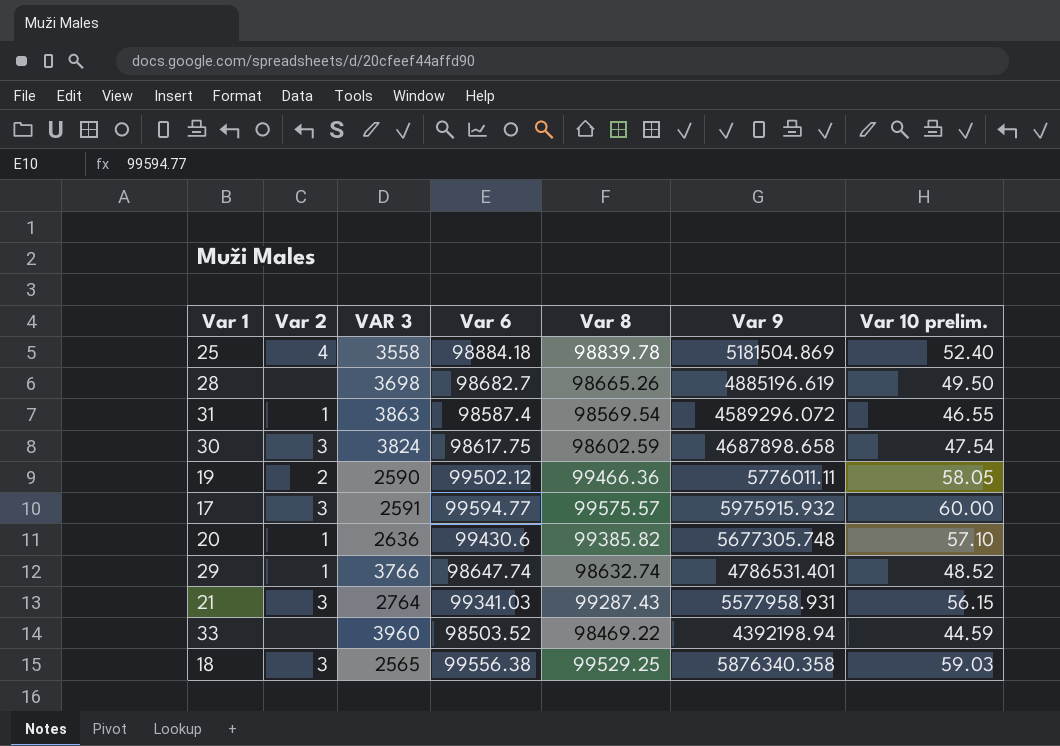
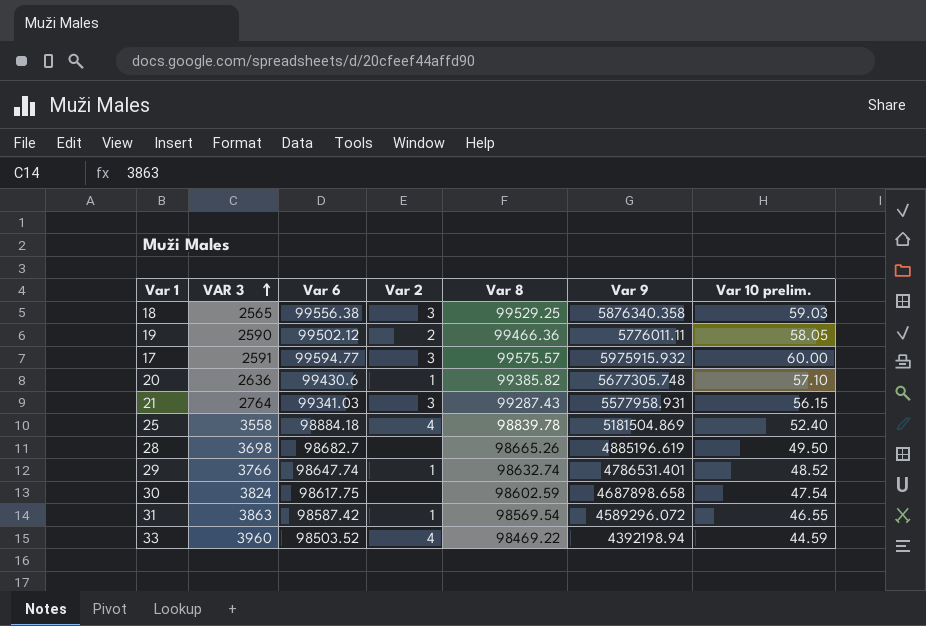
row order: none -> VAR 3 ascending
column Var 2 | position: 2 -> 4
30 | Var 2: 3 -> none
31 | Var 6: 98587.4 -> 98587.42
33 | Var 2: none -> 4

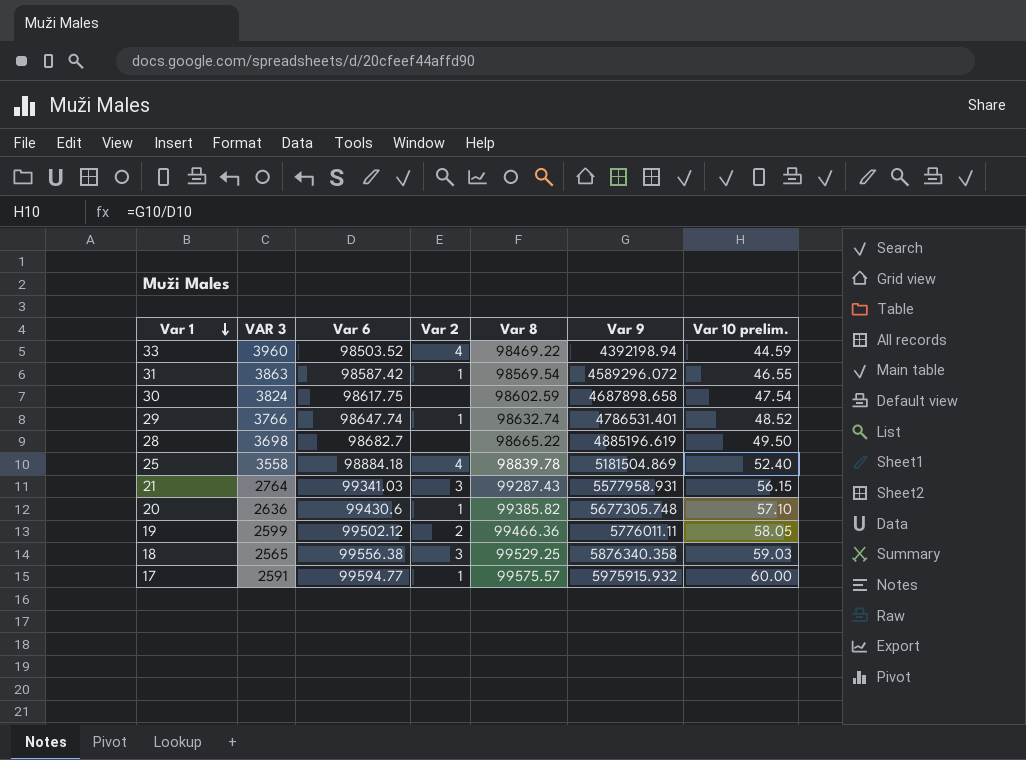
row order: VAR 3 ascending -> Var 1 descending
28 | Var 8: 98665.26 -> 98665.22
19 | VAR 3: 2590 -> 2599
17 | Var 2: 3 -> 1

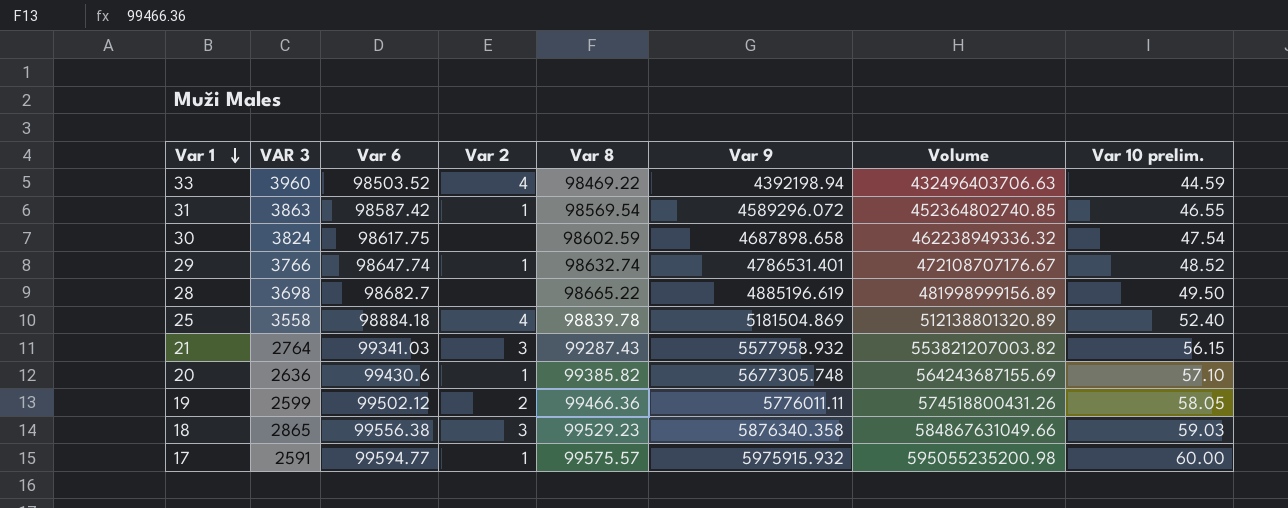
column Volume | formula: none -> [Var 8] * [Var 9]
21 | Var 9: 5577958.931 -> 5577958.932
18 | VAR 3: 2565 -> 2865
18 | Var 8: 99529.25 -> 99529.23

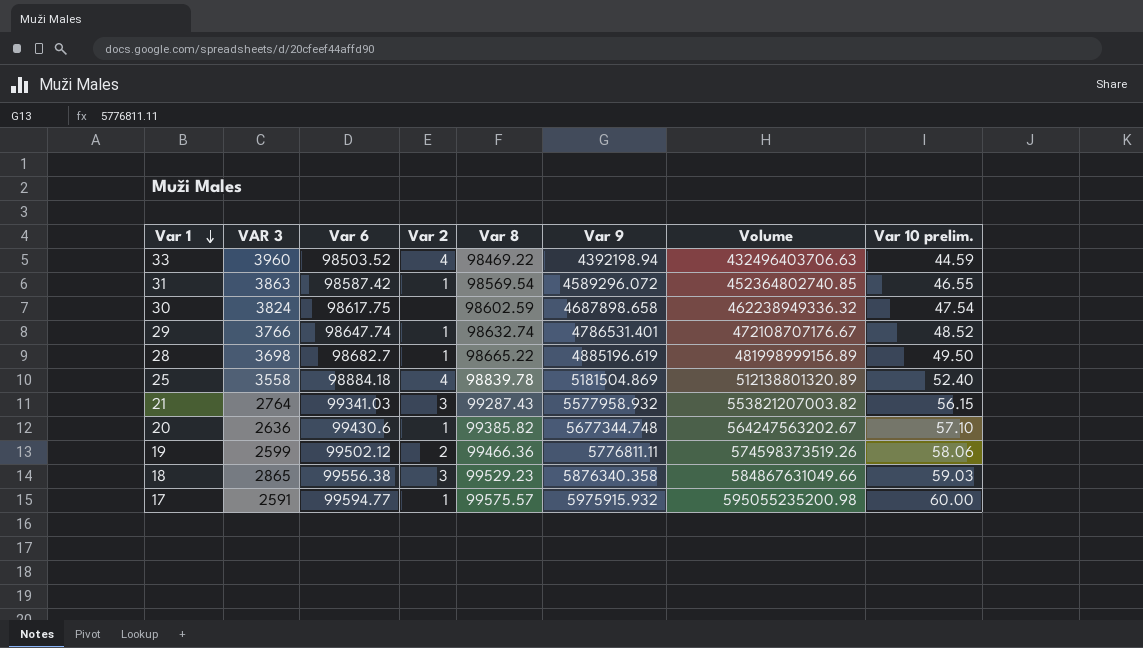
28 | Var 2: none -> 1
20 | Var 9: 5677305.748 -> 5677344.748
20 | Volume: 564243687155.69 -> 564247563202.67
19 | Var 9: 5776011.11 -> 5776811.11
19 | Volume: 574518800431.26 -> 574598373519.26
19 | Var 10 prelim.: 58.05 -> 58.06

